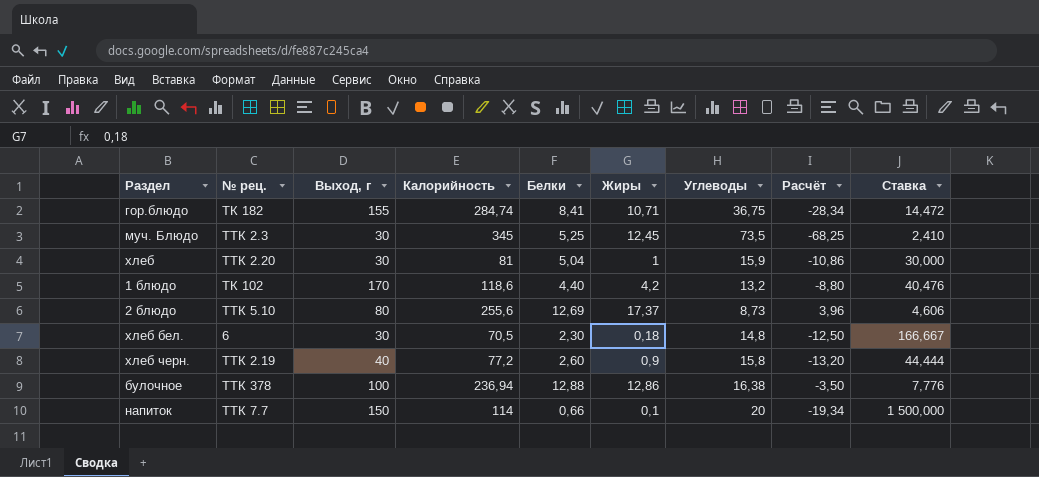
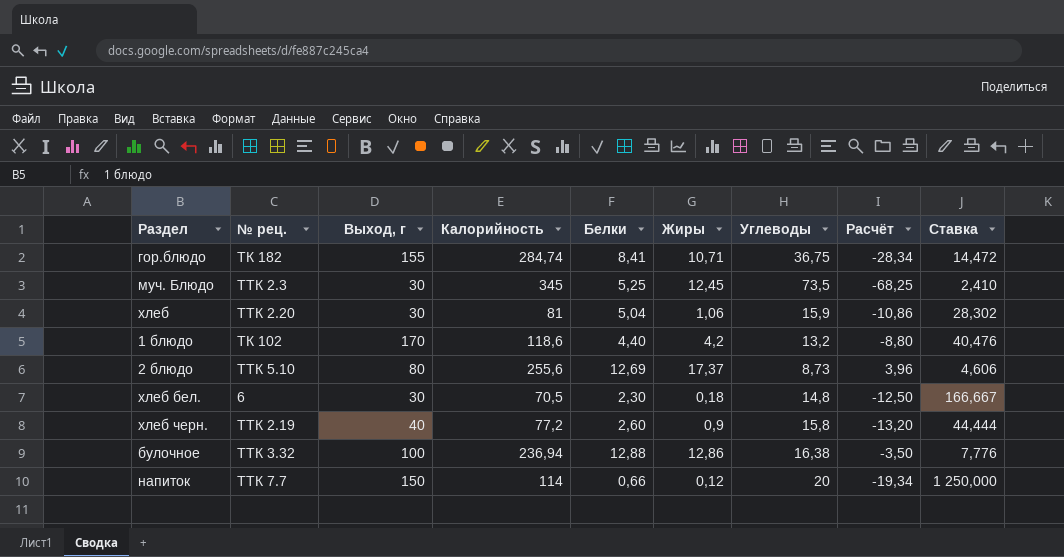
хлеб | Жиры: 1 -> 1,06
хлеб | Ставка: 30,000 -> 28,302
булочное | № рец.: ТТК 378 -> ТТК 3.32
напиток | Жиры: 0,1 -> 0,12
напиток | Ставка: 1 500,000 -> 1 250,000

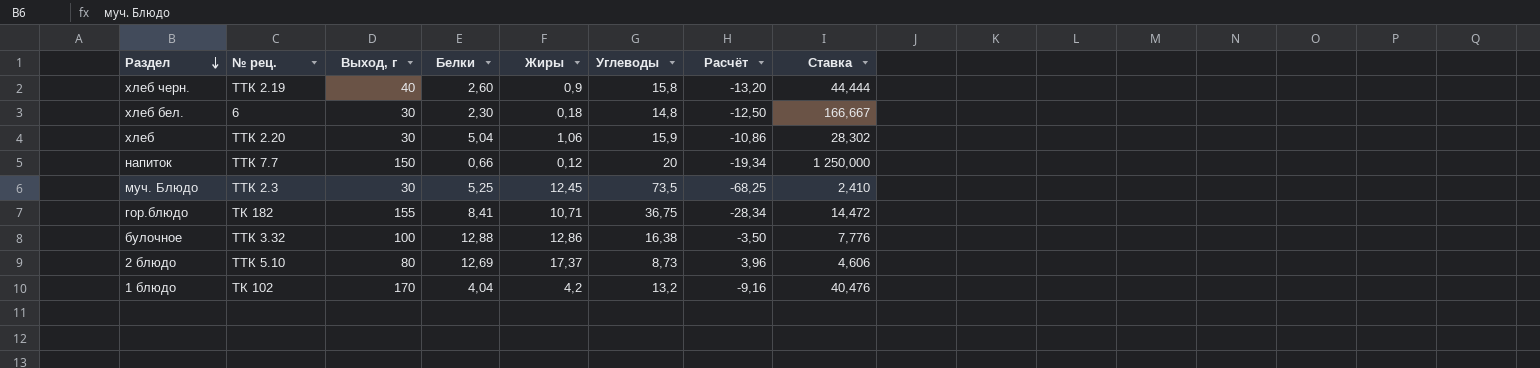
row order: none -> Раздел descending
column Калорийность | position: 4 -> none
1 блюдо | Белки: 4,40 -> 4,04
1 блюдо | Расчёт: -8,80 -> -9,16

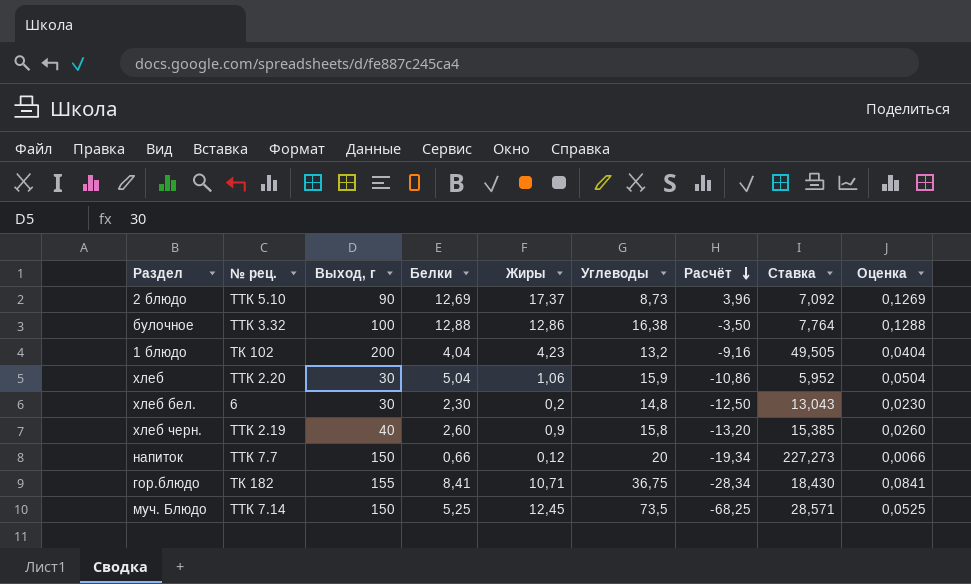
row order: Раздел descending -> Расчёт descending
column Ставка | formula: [Выход, г] / [Жиры] -> [Выход, г] / [Белки]
column Оценка | formula: none -> [Белки] * 0,01
2 блюдо | Выход, г: 80 -> 90
1 блюдо | Выход, г: 170 -> 200
1 блюдо | Жиры: 4,2 -> 4,23
хлеб бел. | Жиры: 0,18 -> 0,2
муч. Блюдо | № рец.: ТТК 2.3 -> ТТК 7.14
муч. Блюдо | Выход, г: 30 -> 150

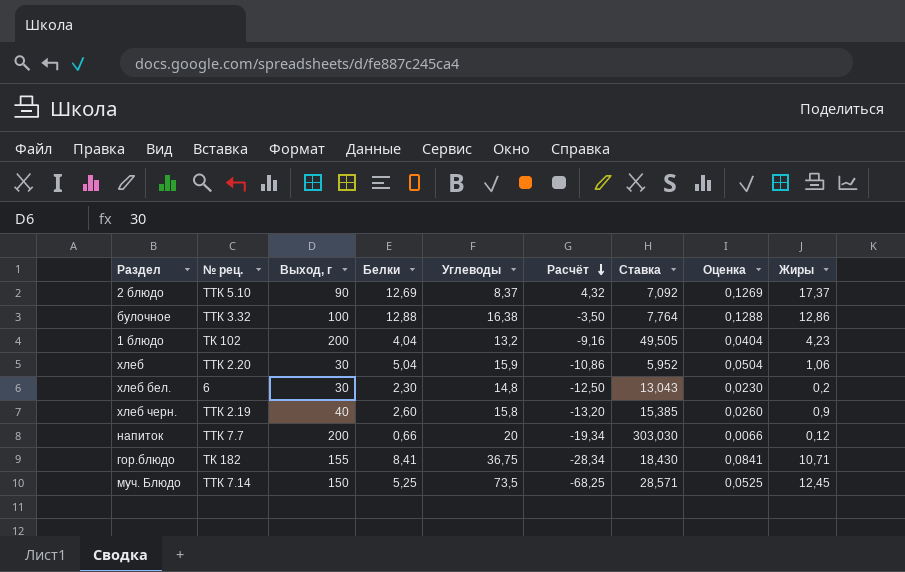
column Жиры | position: 5 -> 9
2 блюдо | Углеводы: 8,73 -> 8,37
2 блюдо | Расчёт: 3,96 -> 4,32
напиток | Выход, г: 150 -> 200
напиток | Ставка: 227,273 -> 303,030

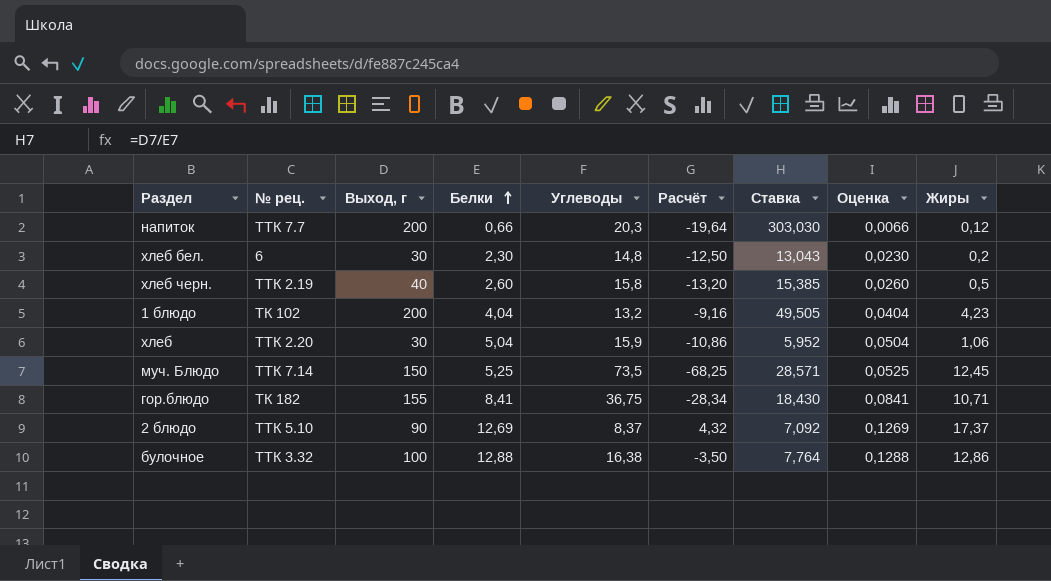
row order: Расчёт descending -> Белки ascending
напиток | Углеводы: 20 -> 20,3
напиток | Расчёт: -19,34 -> -19,64
хлеб черн. | Жиры: 0,9 -> 0,5

